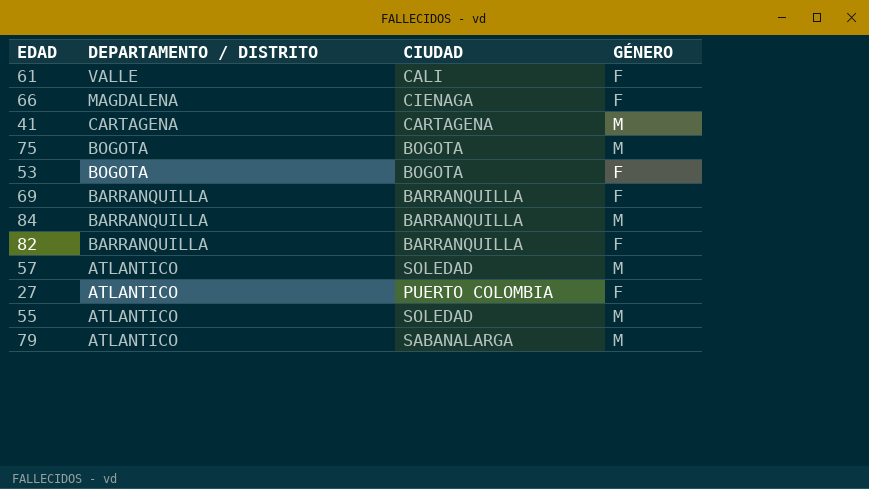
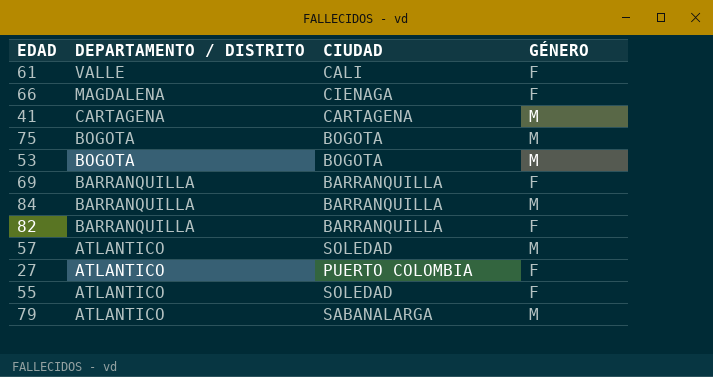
53 | GÉNERO: F -> M
55 | GÉNERO: M -> F

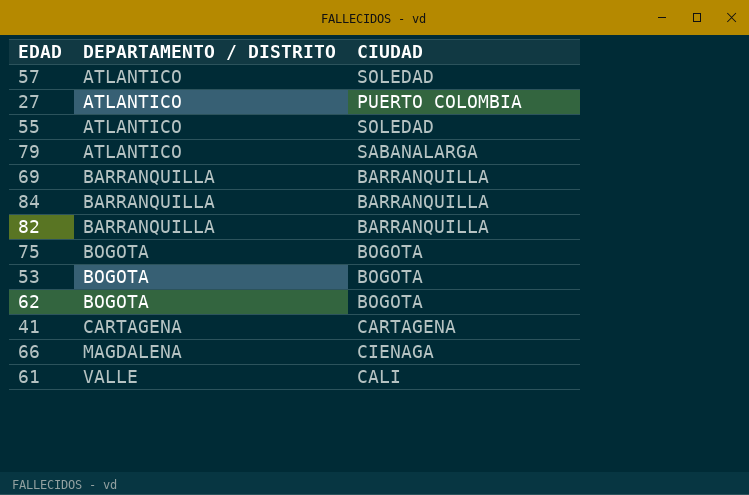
row order: DEPARTAMENTO / DISTRITO descending -> DEPARTAMENTO / DISTRITO ascending
column GÉNERO | position: 4 -> none
row 62: none -> BOGOTA | BOGOTA

